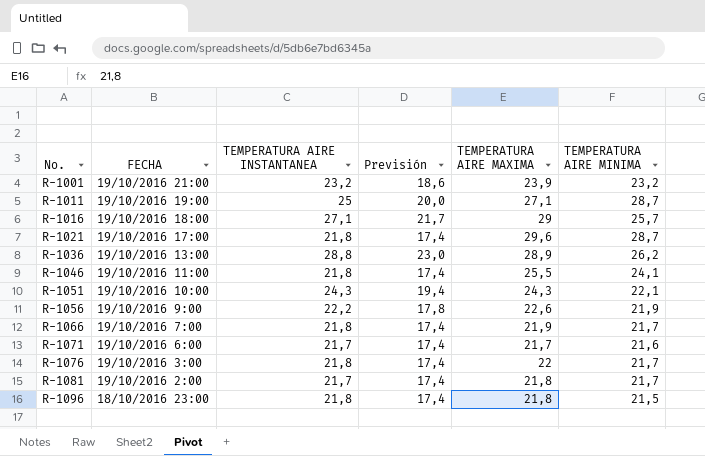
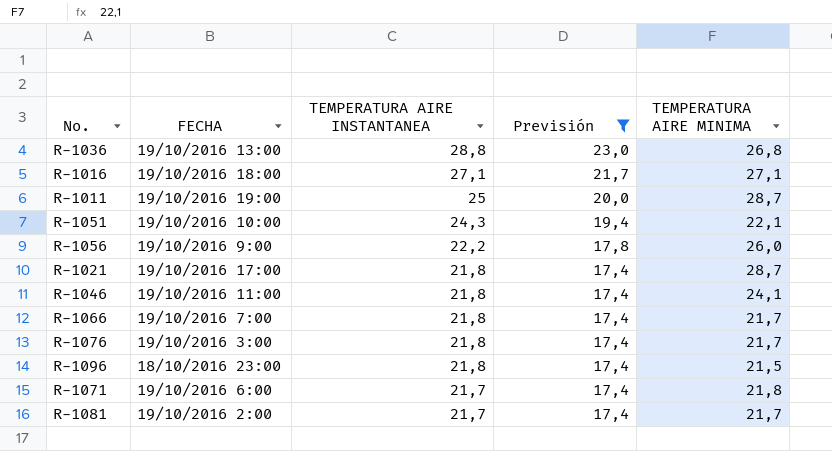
filter: none -> Previsión != 18,6
row order: No. ascending -> TEMPERATURA AIRE INSTANTANEA descending
column TEMPERATURA AIRE MAXIMA | position: 5 -> none
R-1036 | TEMPERATURA AIRE MINIMA: 26,2 -> 26,8
R-1016 | TEMPERATURA AIRE MINIMA: 25,7 -> 27,1
R-1056 | TEMPERATURA AIRE MINIMA: 21,9 -> 26,0
R-1071 | TEMPERATURA AIRE MINIMA: 21,6 -> 21,8

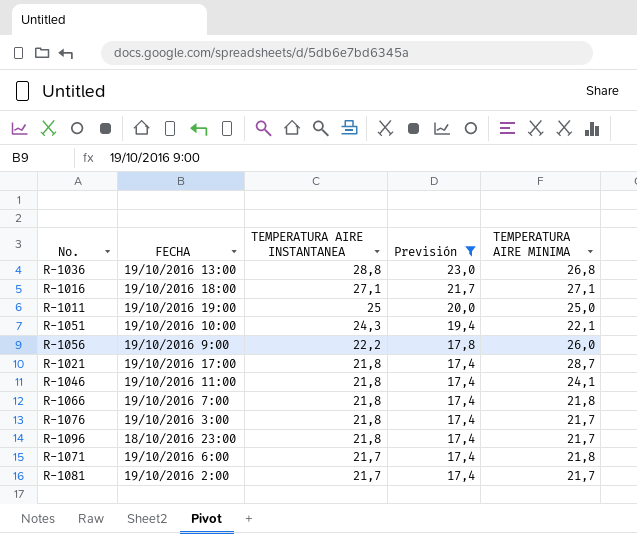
R-1011 | TEMPERATURA AIRE MINIMA: 28,7 -> 25,0
R-1066 | TEMPERATURA AIRE MINIMA: 21,7 -> 21,8
R-1096 | TEMPERATURA AIRE MINIMA: 21,5 -> 21,7

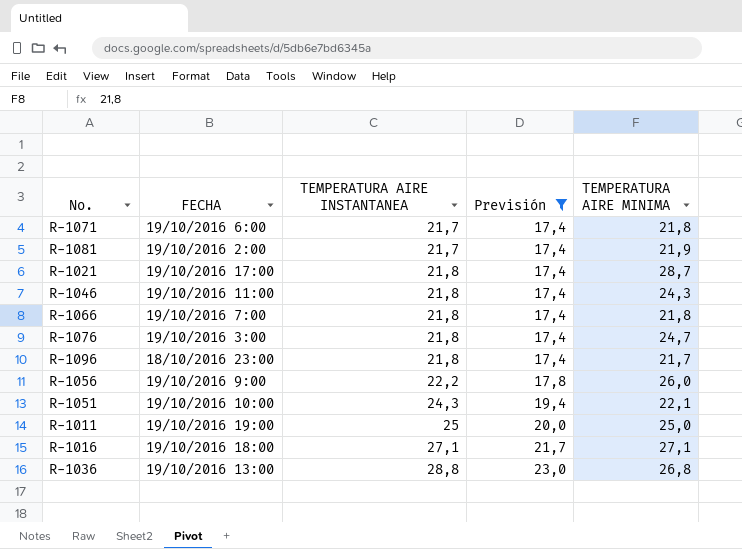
row order: TEMPERATURA AIRE INSTANTANEA descending -> TEMPERATURA AIRE INSTANTANEA ascending
R-1081 | TEMPERATURA AIRE MINIMA: 21,7 -> 21,9
R-1046 | TEMPERATURA AIRE MINIMA: 24,1 -> 24,3
R-1076 | TEMPERATURA AIRE MINIMA: 21,7 -> 24,7

